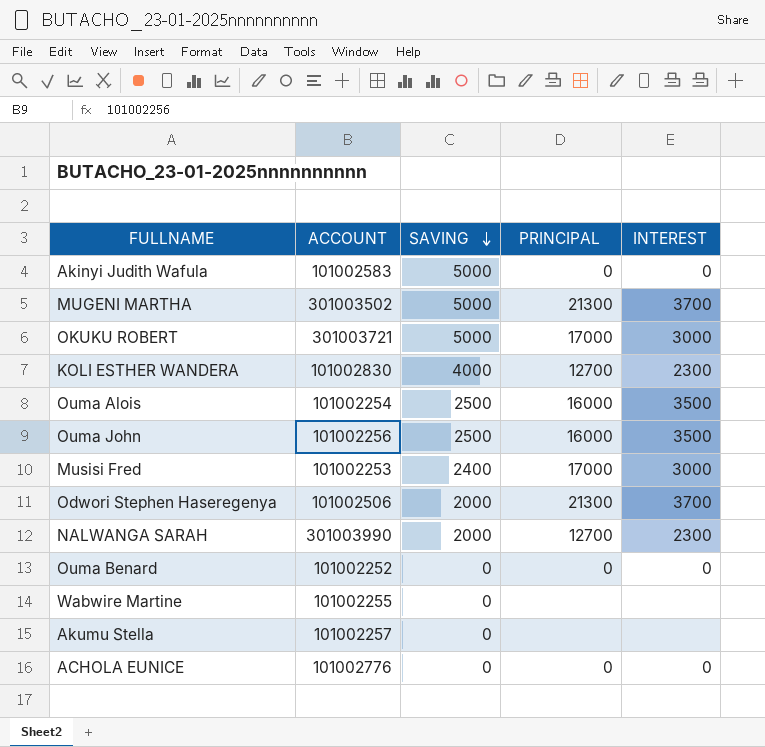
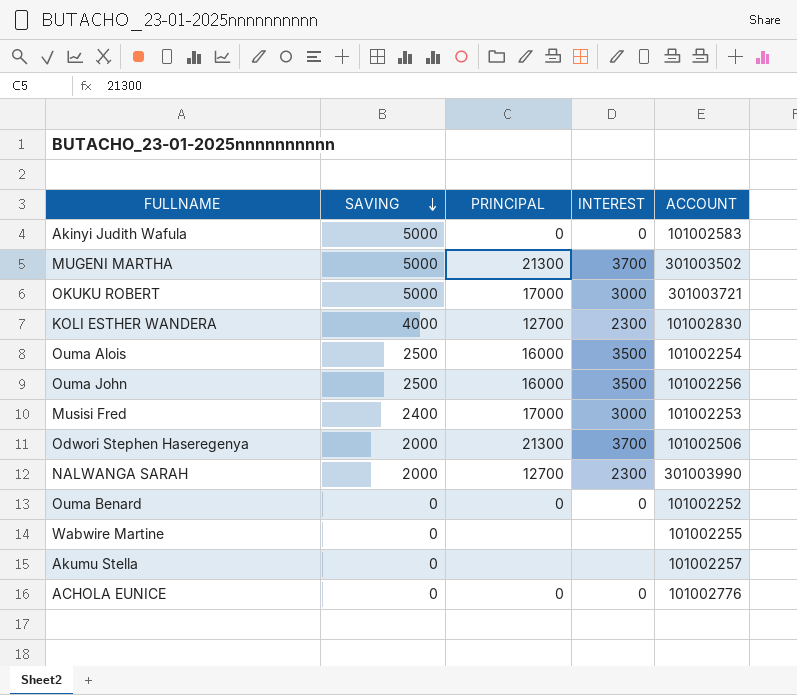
column ACCOUNT | position: 2 -> 5

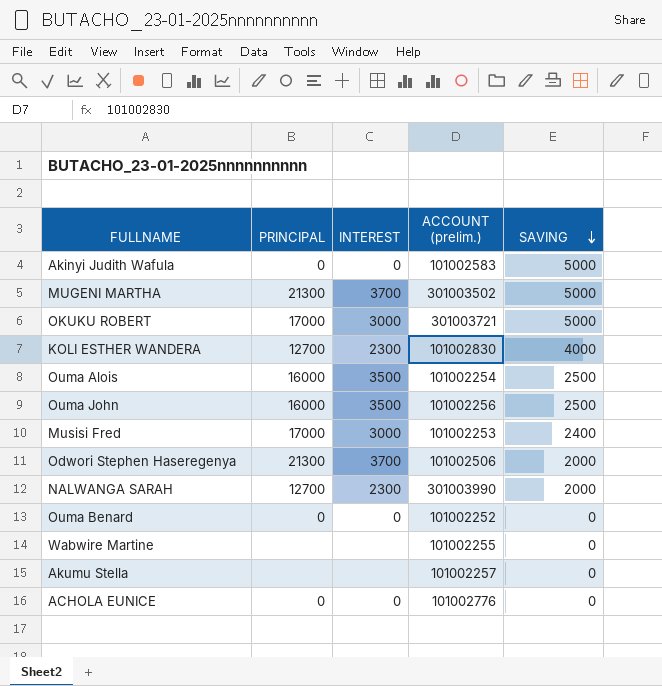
column name: ACCOUNT -> ACCOUNT (prelim.)
column SAVING | position: 2 -> 5

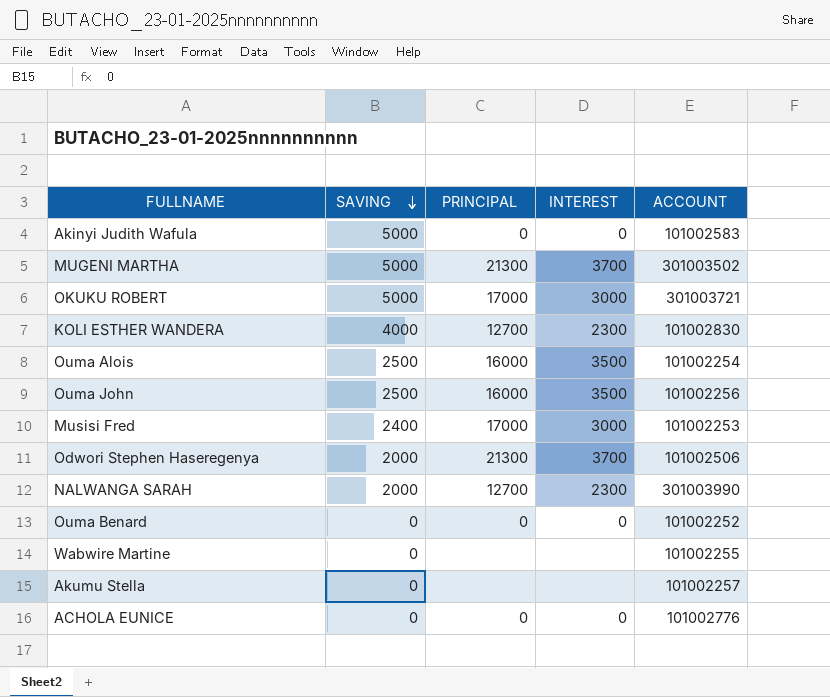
column SAVING | position: 5 -> 2
column name: ACCOUNT (prelim.) -> ACCOUNT

